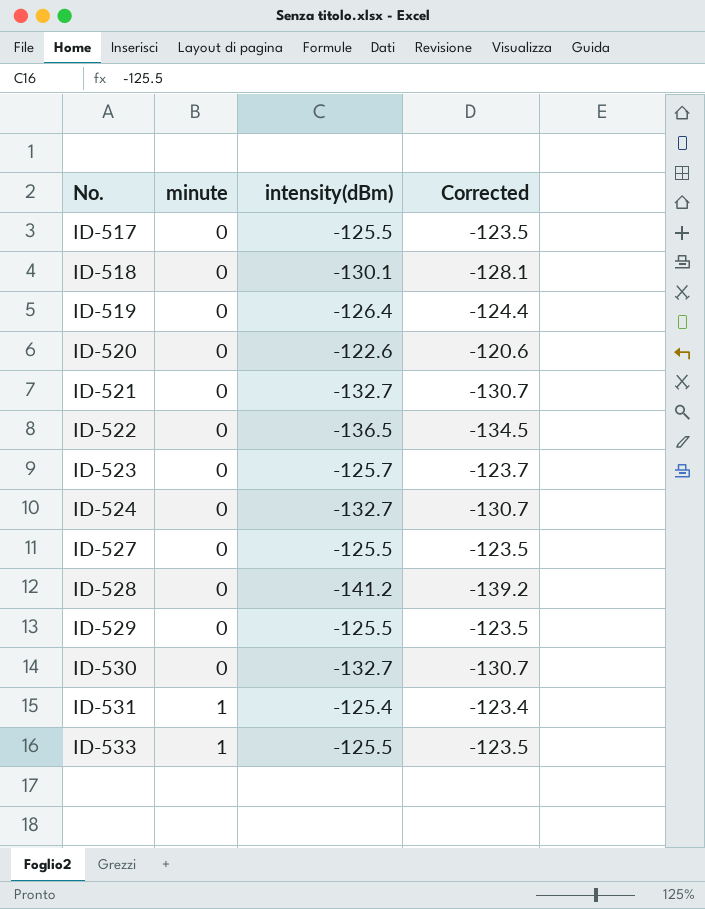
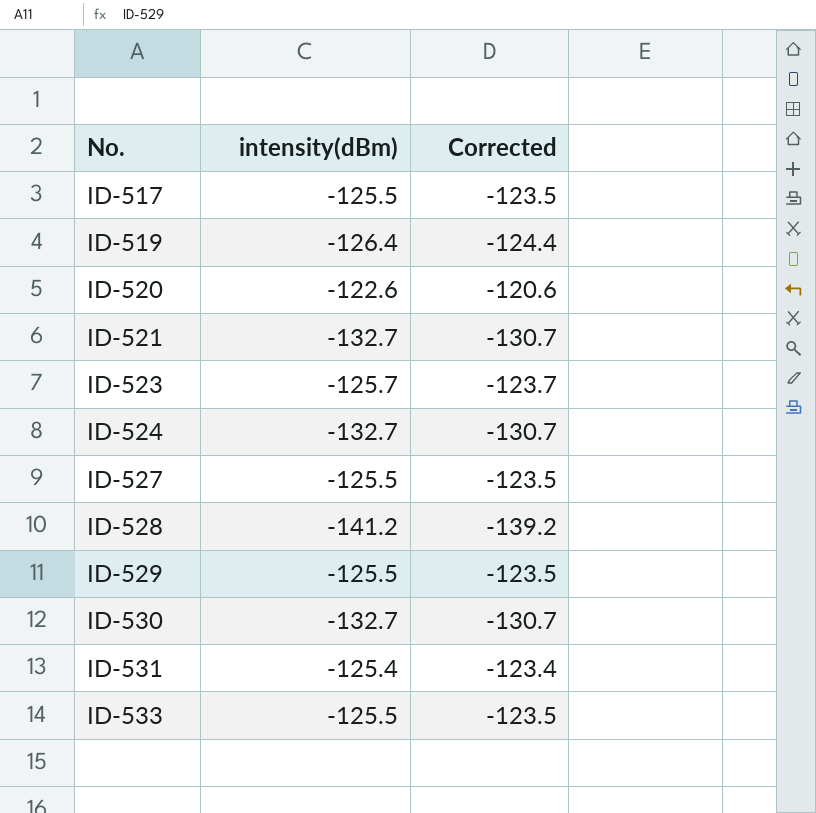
column minute | position: 2 -> none
row ID-518: 0 | -130.1 | -128.1 -> none
row ID-522: 0 | -136.5 | -134.5 -> none

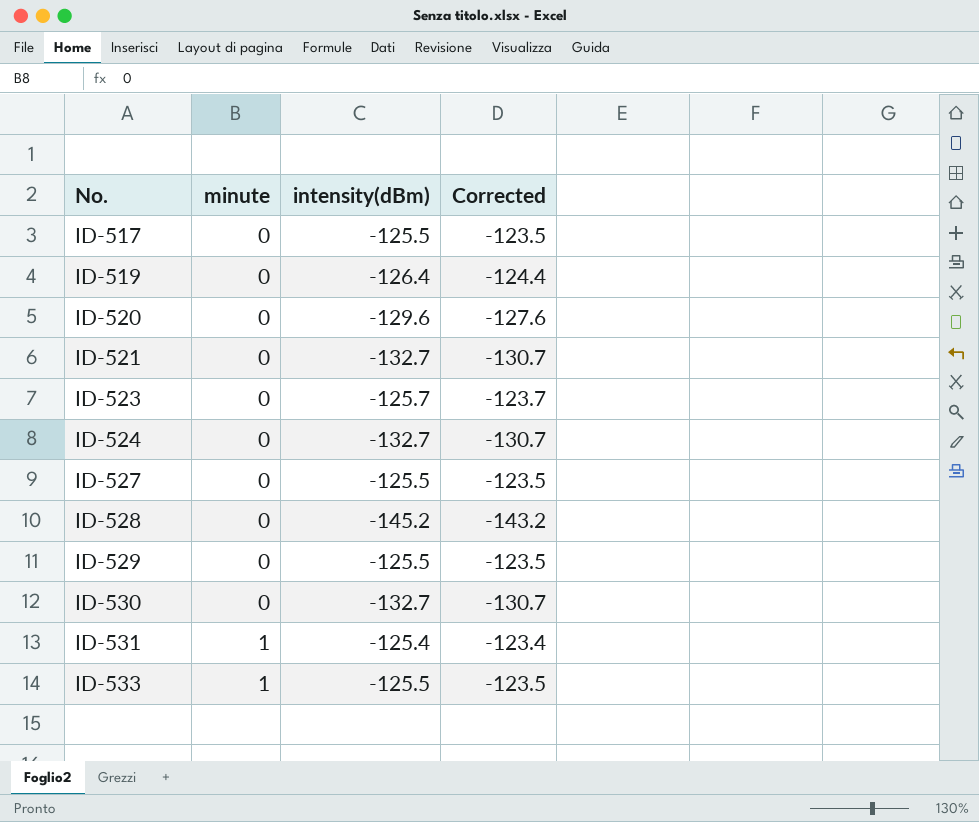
column minute | position: none -> 2
ID-520 | intensity(dBm): -122.6 -> -129.6
ID-520 | Corrected: -120.6 -> -127.6
ID-528 | intensity(dBm): -141.2 -> -145.2
ID-528 | Corrected: -139.2 -> -143.2

